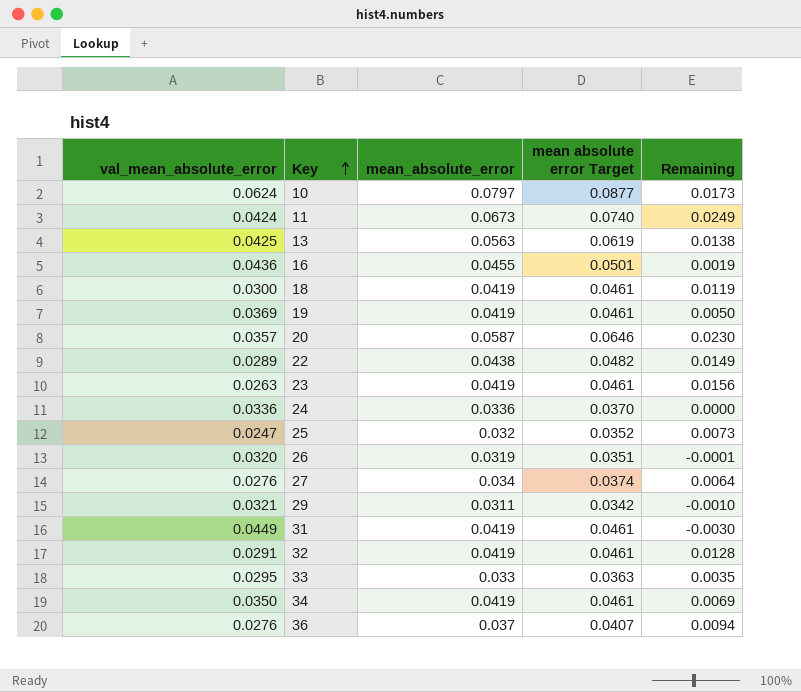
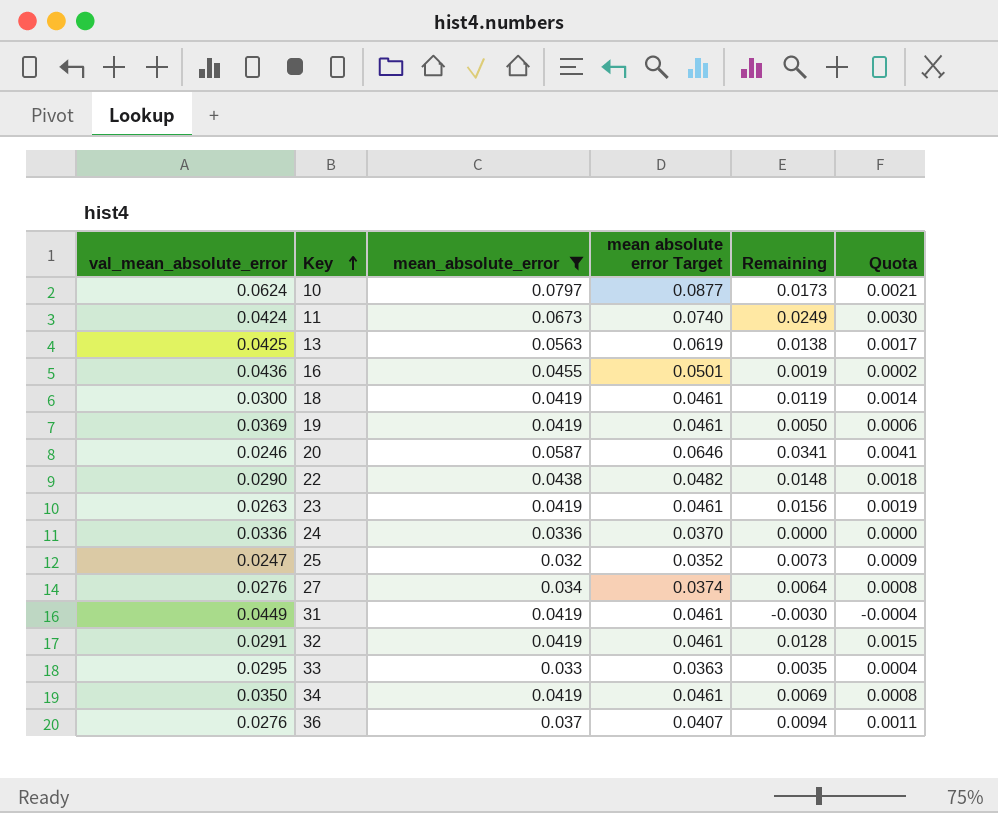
filter: none -> mean_absolute_error >= 0.032
column Quota | formula: none -> [Remaining] * 0.12
20 | val_mean_absolute_error: 0.0357 -> 0.0246
20 | Remaining: 0.0230 -> 0.0341
22 | val_mean_absolute_error: 0.0289 -> 0.0290
22 | Remaining: 0.0149 -> 0.0148

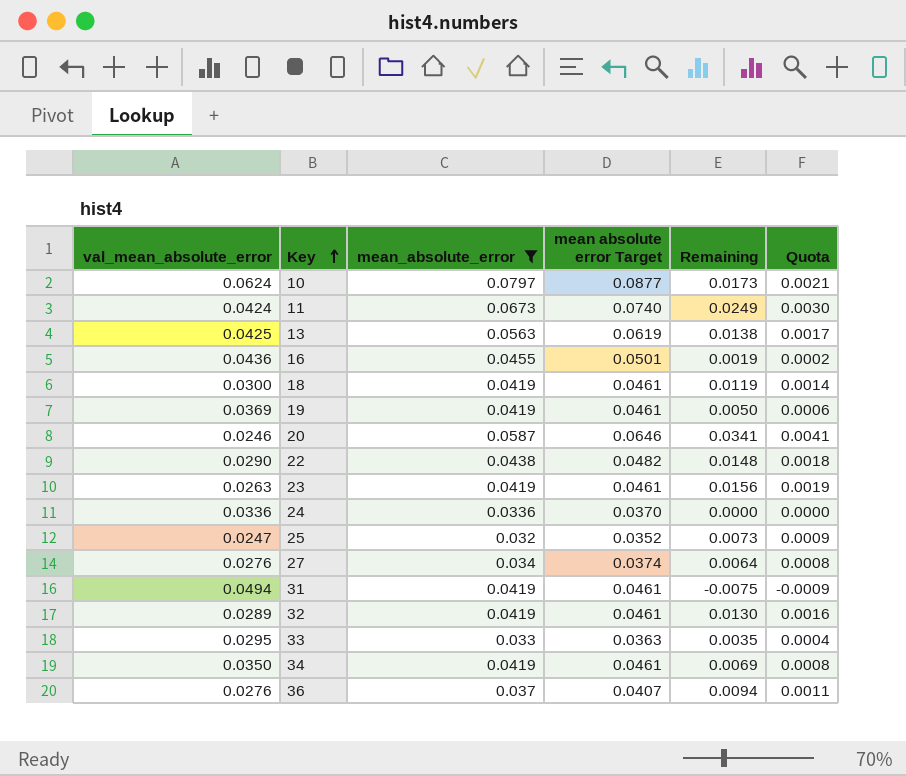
31 | val_mean_absolute_error: 0.0449 -> 0.0494
31 | Remaining: -0.0030 -> -0.0075
31 | Quota: -0.0004 -> -0.0009
32 | val_mean_absolute_error: 0.0291 -> 0.0289
32 | Remaining: 0.0128 -> 0.0130
32 | Quota: 0.0015 -> 0.0016

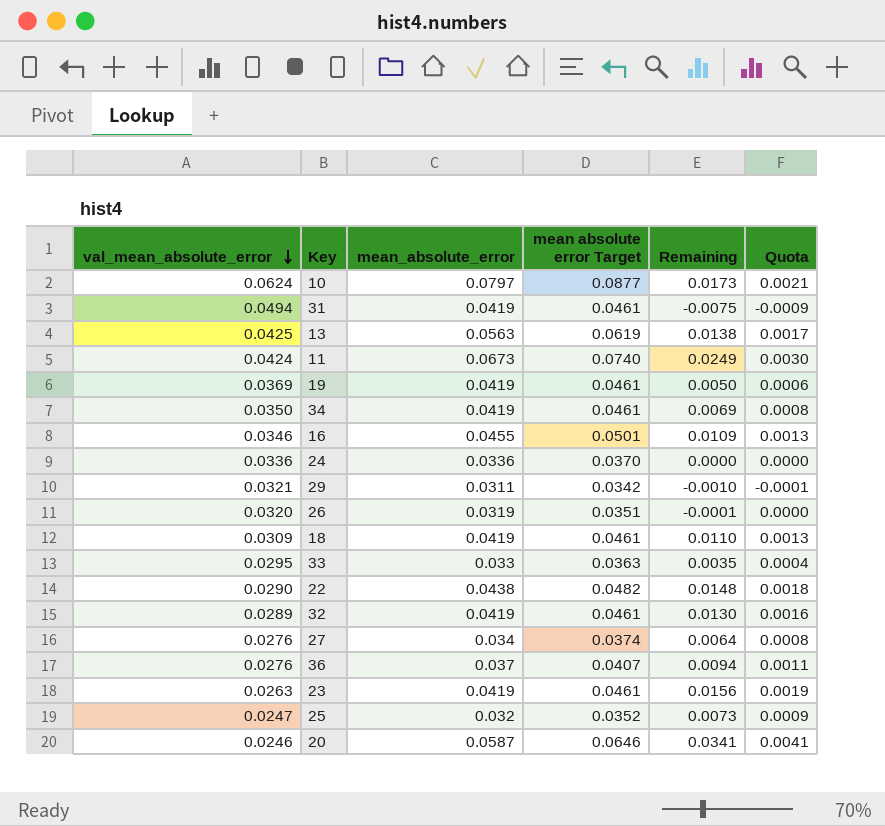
filter: mean_absolute_error >= 0.032 -> none
row order: Key ascending -> val_mean_absolute_error descending
16 | val_mean_absolute_error: 0.0436 -> 0.0346
16 | Remaining: 0.0019 -> 0.0109
16 | Quota: 0.0002 -> 0.0013
18 | val_mean_absolute_error: 0.0300 -> 0.0309
18 | Remaining: 0.0119 -> 0.0110
18 | Quota: 0.0014 -> 0.0013

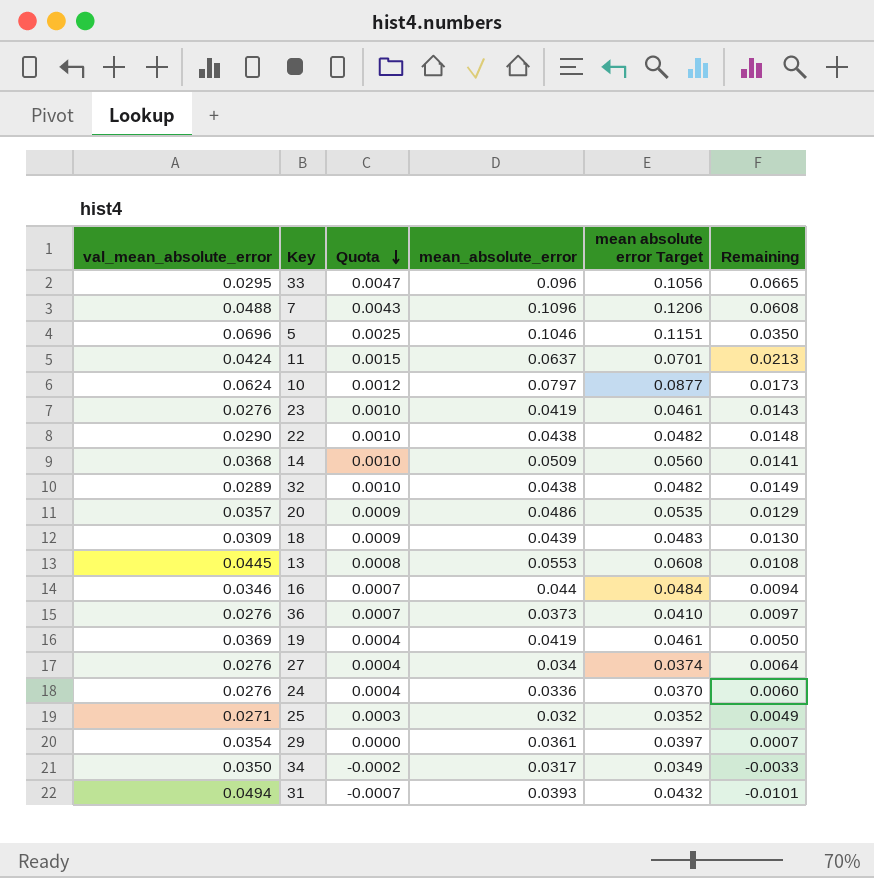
row order: val_mean_absolute_error descending -> Quota descending
column Quota | formula: [Remaining] * 0.12 -> [Remaining] * 0.07
column Quota | position: 6 -> 3
row 26: 0.0320 | 0.0319 | 0.0351 | -0.0001 | 0.0000 -> none
33 | mean_absolute_error: 0.033 -> 0.096
33 | mean absolute error Target: 0.0363 -> 0.1056
33 | Remaining: 0.0035 -> 0.0665
row 7: none -> 0.0488 | 0.0043 | 0.1096 | 0.1206 | 0.0608
row 5: none -> 0.0696 | 0.0025 | 0.1046 | 0.1151 | 0.0350
11 | mean_absolute_error: 0.0673 -> 0.0637
11 | mean absolute error Target: 0.0740 -> 0.0701
11 | Remaining: 0.0249 -> 0.0213
23 | val_mean_absolute_error: 0.0263 -> 0.0276
23 | Remaining: 0.0156 -> 0.0143
row 14: none -> 0.0368 | 0.0010 | 0.0509 | 0.0560 | 0.0141
32 | mean_absolute_error: 0.0419 -> 0.0438
32 | mean absolute error Target: 0.0461 -> 0.0482
32 | Remaining: 0.0130 -> 0.0149
20 | val_mean_absolute_error: 0.0246 -> 0.0357
20 | mean_absolute_error: 0.0587 -> 0.0486
20 | mean absolute error Target: 0.0646 -> 0.0535
20 | Remaining: 0.0341 -> 0.0129
18 | mean_absolute_error: 0.0419 -> 0.0439
18 | mean absolute error Target: 0.0461 -> 0.0483
18 | Remaining: 0.0110 -> 0.0130
13 | val_mean_absolute_error: 0.0425 -> 0.0445
13 | mean_absolute_error: 0.0563 -> 0.0553
13 | mean absolute error Target: 0.0619 -> 0.0608
13 | Remaining: 0.0138 -> 0.0108
16 | mean_absolute_error: 0.0455 -> 0.044
16 | mean absolute error Target: 0.0501 -> 0.0484
16 | Remaining: 0.0109 -> 0.0094
36 | mean_absolute_error: 0.037 -> 0.0373
36 | mean absolute error Target: 0.0407 -> 0.0410
36 | Remaining: 0.0094 -> 0.0097
24 | val_mean_absolute_error: 0.0336 -> 0.0276
24 | Remaining: 0.0000 -> 0.0060
25 | val_mean_absolute_error: 0.0247 -> 0.0271
25 | Remaining: 0.0073 -> 0.0049
29 | val_mean_absolute_error: 0.0321 -> 0.0354
29 | mean_absolute_error: 0.0311 -> 0.0361
29 | mean absolute error Target: 0.0342 -> 0.0397
29 | Remaining: -0.0010 -> 0.0007
34 | mean_absolute_error: 0.0419 -> 0.0317
34 | mean absolute error Target: 0.0461 -> 0.0349
34 | Remaining: 0.0069 -> -0.0033
31 | mean_absolute_error: 0.0419 -> 0.0393
31 | mean absolute error Target: 0.0461 -> 0.0432
31 | Remaining: -0.0075 -> -0.0101

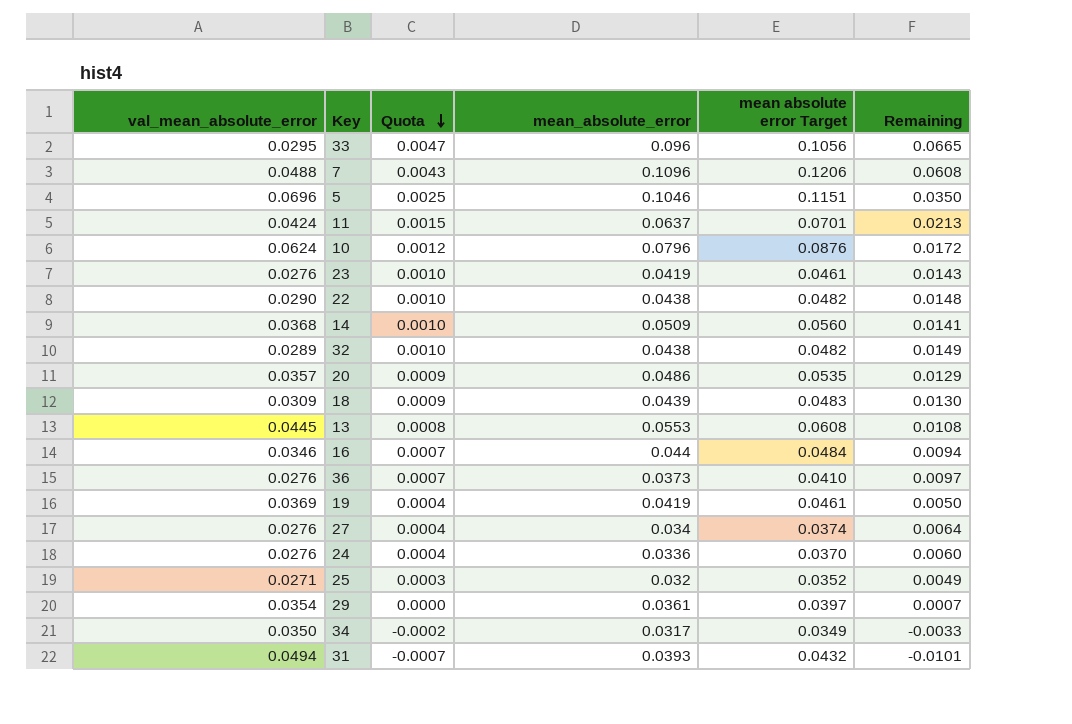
10 | mean_absolute_error: 0.0797 -> 0.0796
10 | mean absolute error Target: 0.0877 -> 0.0876
10 | Remaining: 0.0173 -> 0.0172

